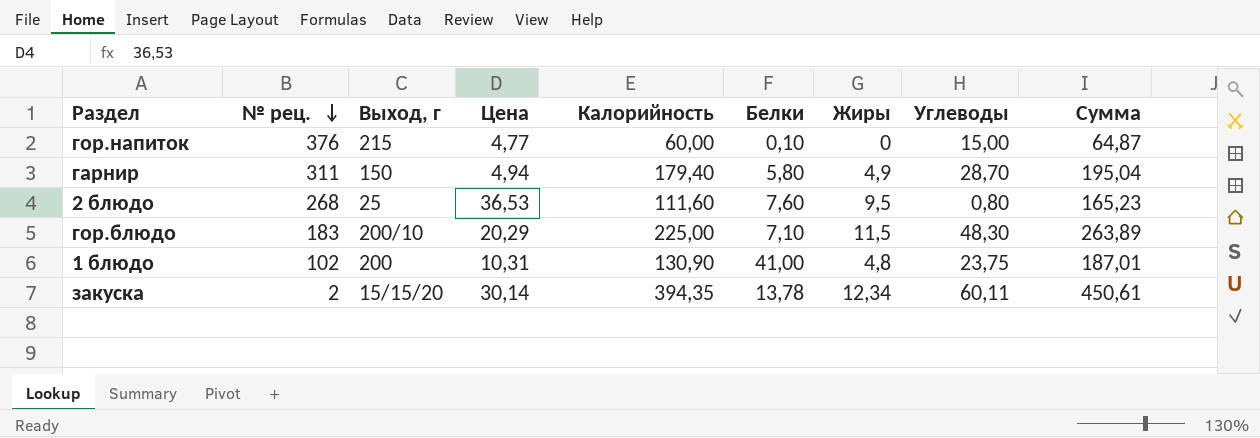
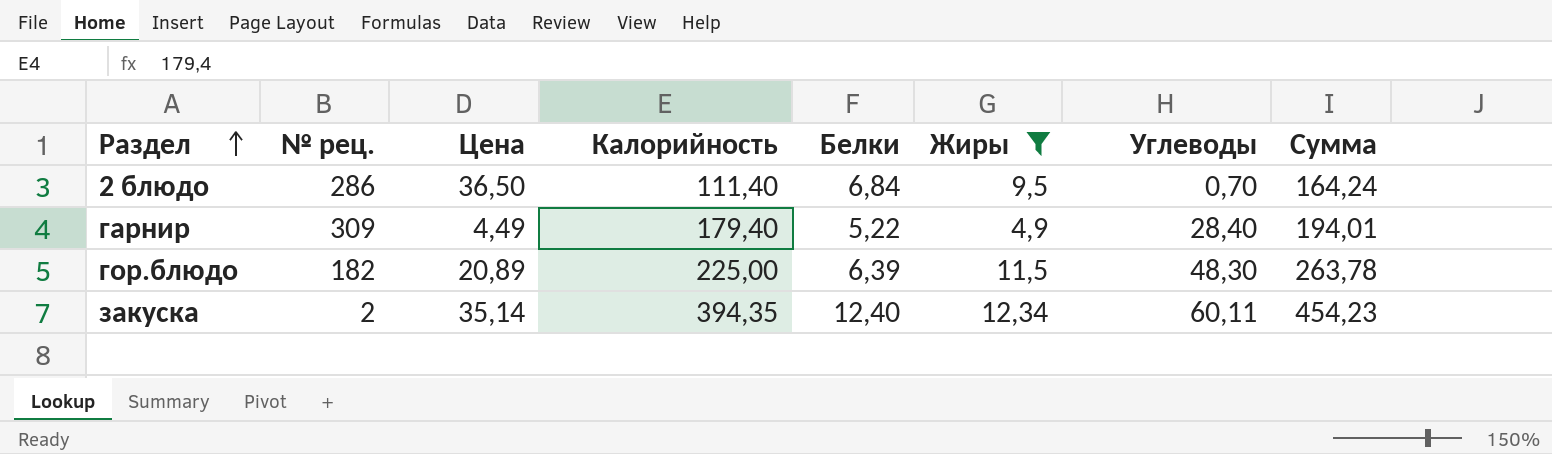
filter: none -> Жиры >= 4,9
row order: № рец. descending -> Раздел ascending
column Выход, г | position: 3 -> none
2 блюдо | № рец.: 268 -> 286
2 блюдо | Цена: 36,53 -> 36,50
2 блюдо | Калорийность: 111,60 -> 111,40
2 блюдо | Белки: 7,60 -> 6,84
2 блюдо | Углеводы: 0,80 -> 0,70
2 блюдо | Сумма: 165,23 -> 164,24
гарнир | № рец.: 311 -> 309
гарнир | Цена: 4,94 -> 4,49
гарнир | Белки: 5,80 -> 5,22
гарнир | Углеводы: 28,70 -> 28,40
гарнир | Сумма: 195,04 -> 194,01
гор.блюдо | № рец.: 183 -> 182
гор.блюдо | Цена: 20,29 -> 20,89
гор.блюдо | Белки: 7,10 -> 6,39
гор.блюдо | Сумма: 263,89 -> 263,78
закуска | Цена: 30,14 -> 35,14
закуска | Белки: 13,78 -> 12,40
закуска | Сумма: 450,61 -> 454,23

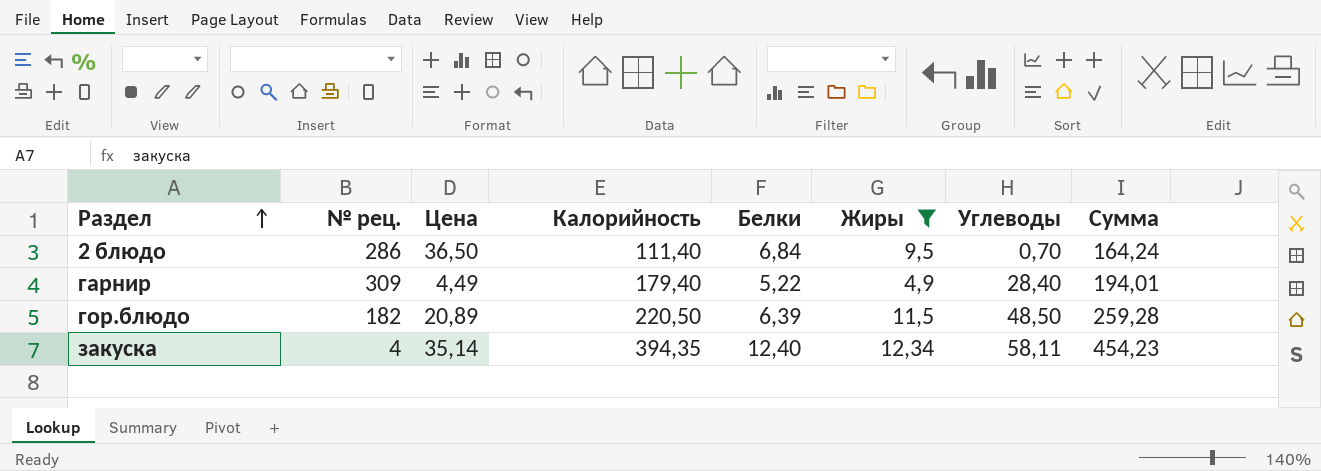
гор.блюдо | Калорийность: 225,00 -> 220,50
гор.блюдо | Углеводы: 48,30 -> 48,50
гор.блюдо | Сумма: 263,78 -> 259,28
закуска | № рец.: 2 -> 4
закуска | Углеводы: 60,11 -> 58,11

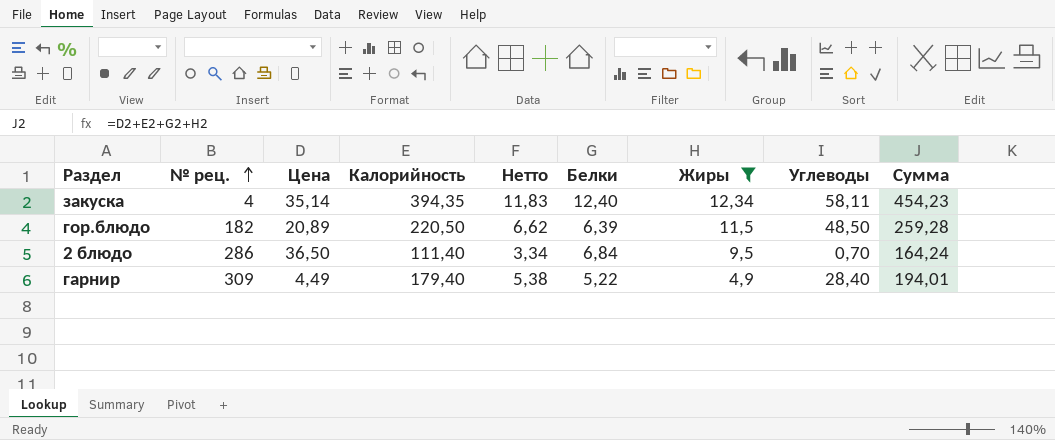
row order: Раздел ascending -> № рец. ascending
column Нетто | formula: none -> [Калорийность] * 0,03

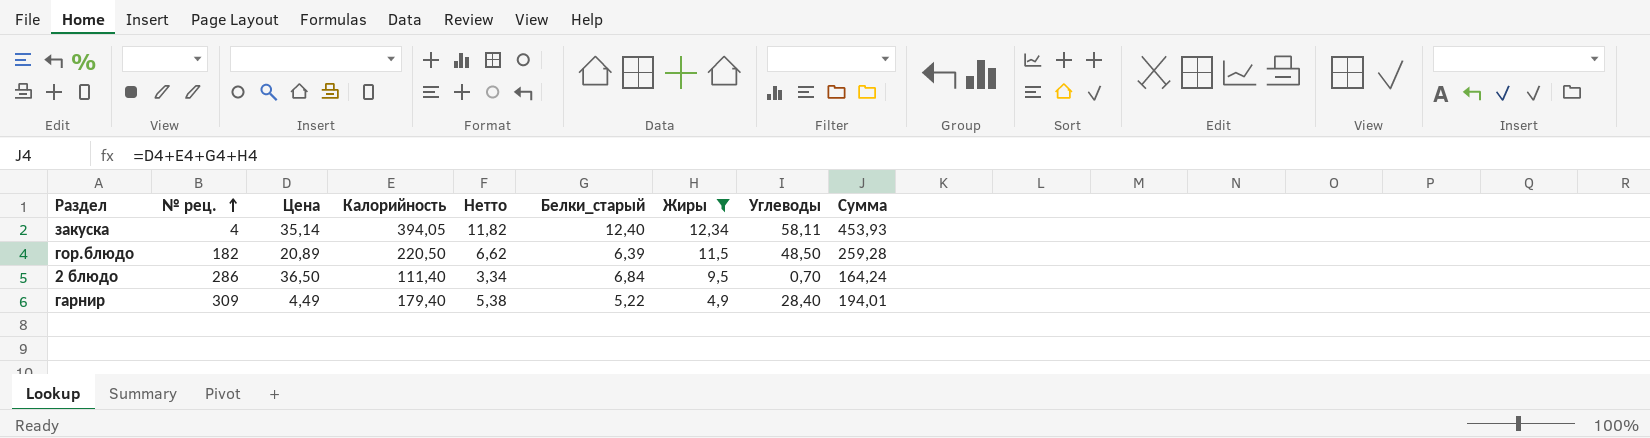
column name: Белки -> Белки_старый
закуска | Калорийность: 394,35 -> 394,05
закуска | Нетто: 11,83 -> 11,82
закуска | Сумма: 454,23 -> 453,93

